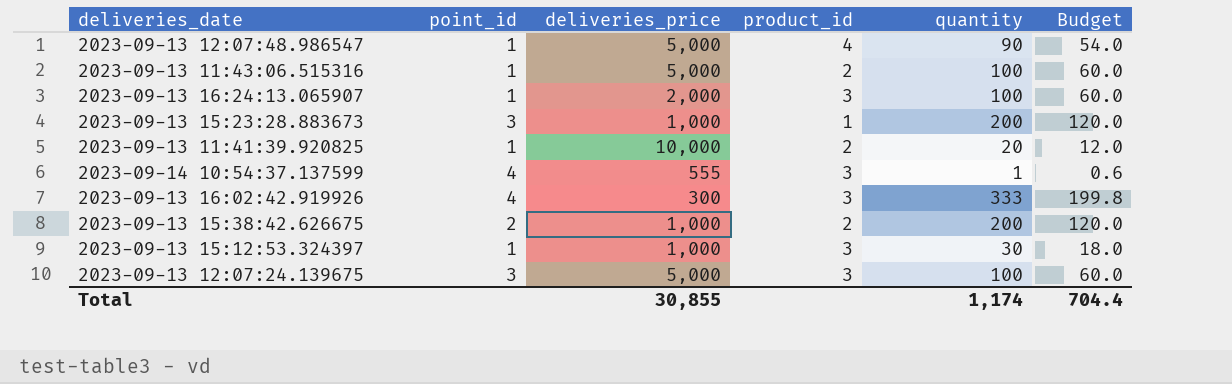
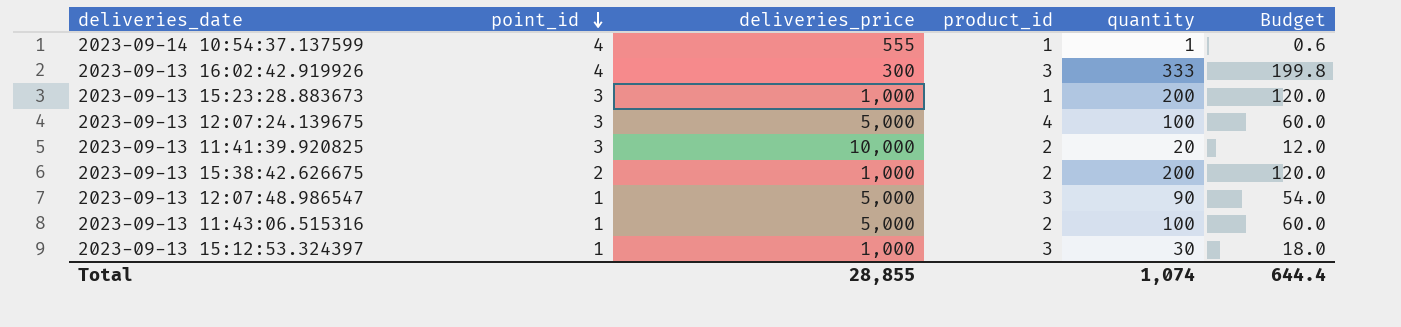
row order: none -> point_id descending
row 2023-09-13 16:24:13.065907: 1 | 2,000 | 3 | 100 | 60.0 -> none
2023-09-14 10:54:37.137599 | product_id: 3 -> 1
2023-09-13 12:07:24.139675 | product_id: 3 -> 4
2023-09-13 11:41:39.920825 | point_id: 1 -> 3
2023-09-13 12:07:48.986547 | product_id: 4 -> 3
Total | deliveries_price: 30,855 -> 28,855
Total | quantity: 1,174 -> 1,074
Total | Budget: 704.4 -> 644.4

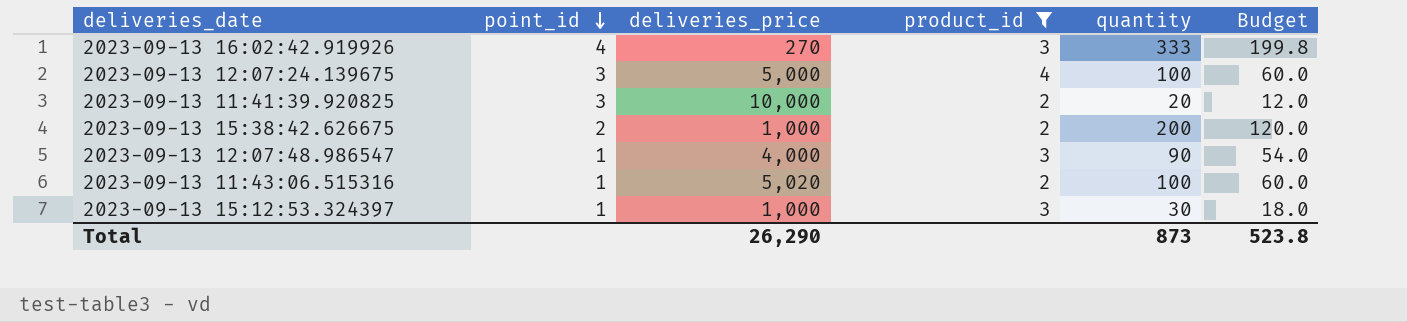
filter: none -> product_id != 1
2023-09-13 16:02:42.919926 | deliveries_price: 300 -> 270
2023-09-13 12:07:48.986547 | deliveries_price: 5,000 -> 4,000
2023-09-13 11:43:06.515316 | deliveries_price: 5,000 -> 5,020
Total | deliveries_price: 28,855 -> 26,290
Total | quantity: 1,074 -> 873
Total | Budget: 644.4 -> 523.8

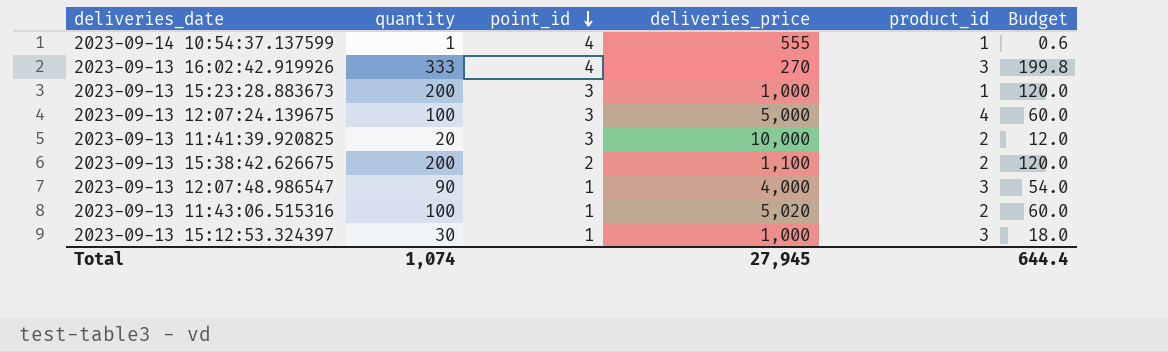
filter: product_id != 1 -> none
column quantity | position: 5 -> 2
2023-09-13 15:38:42.626675 | deliveries_price: 1,000 -> 1,100
Total | quantity: 873 -> 1,074
Total | deliveries_price: 26,290 -> 27,945
Total | Budget: 523.8 -> 644.4

